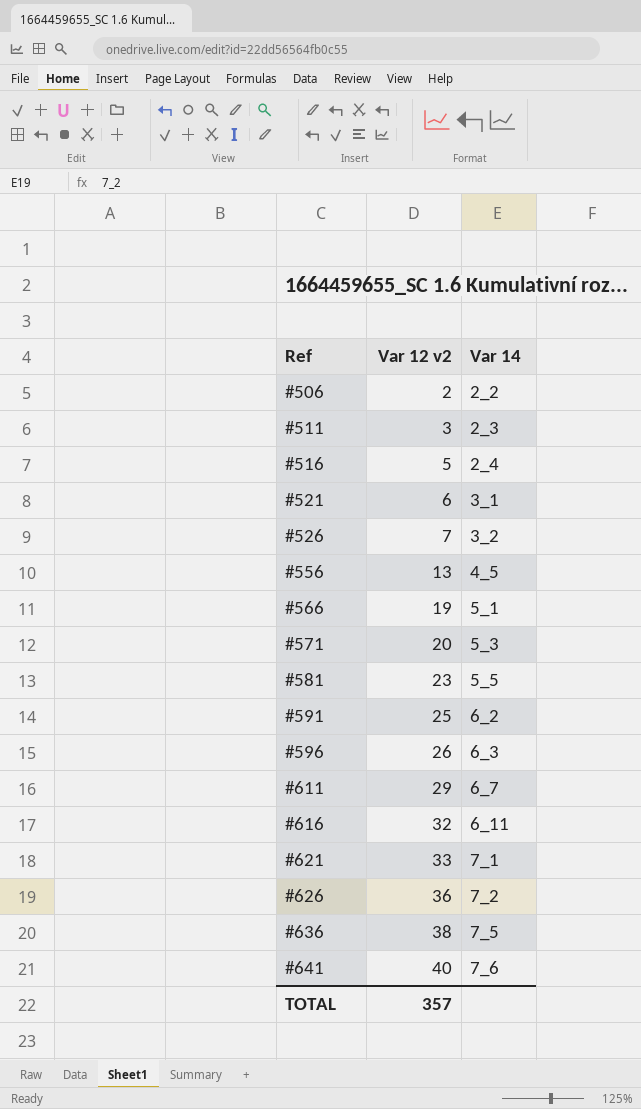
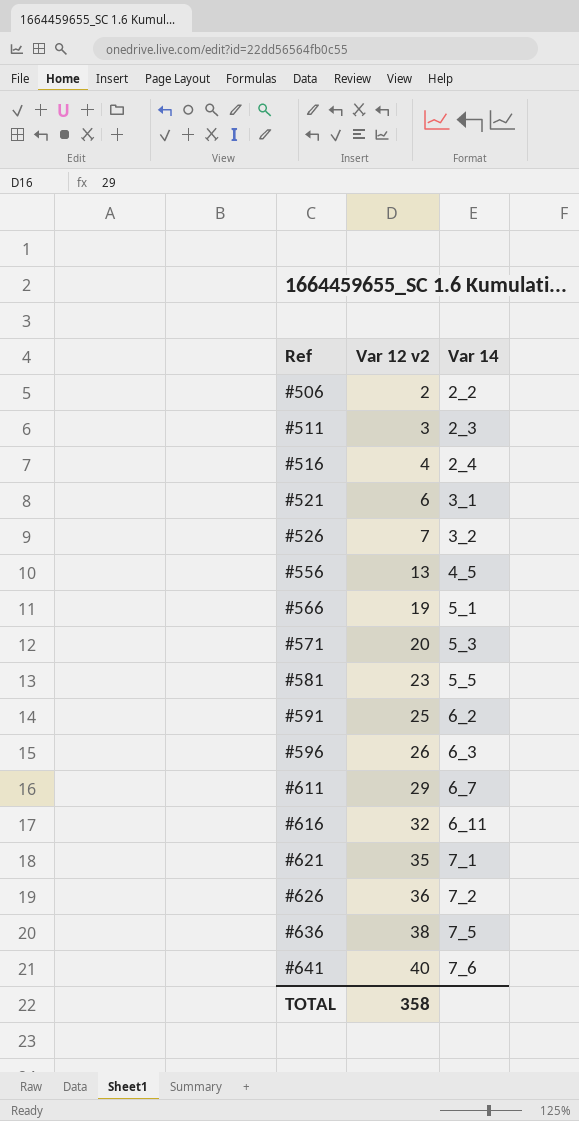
#516 | Var 12 v2: 5 -> 4
#621 | Var 12 v2: 33 -> 35
TOTAL | Var 12 v2: 357 -> 358

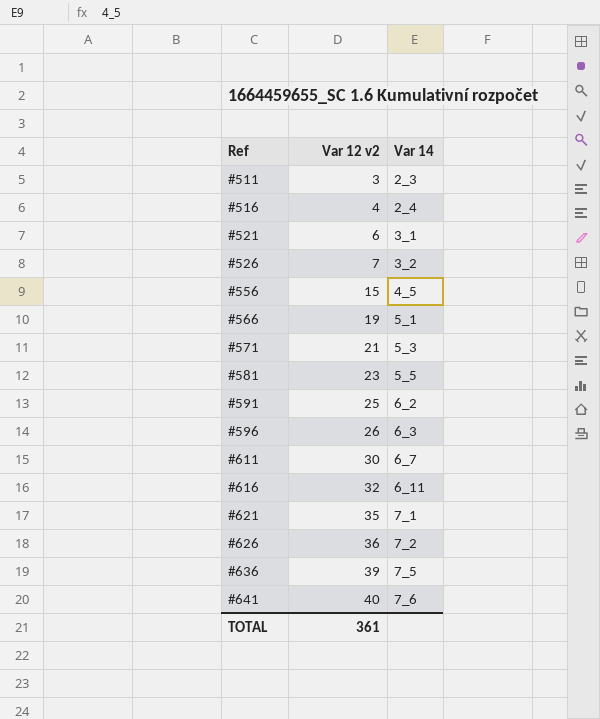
row #506: 2 | 2_2 -> none
#556 | Var 12 v2: 13 -> 15
#571 | Var 12 v2: 20 -> 21
#611 | Var 12 v2: 29 -> 30
#636 | Var 12 v2: 38 -> 39
TOTAL | Var 12 v2: 358 -> 361

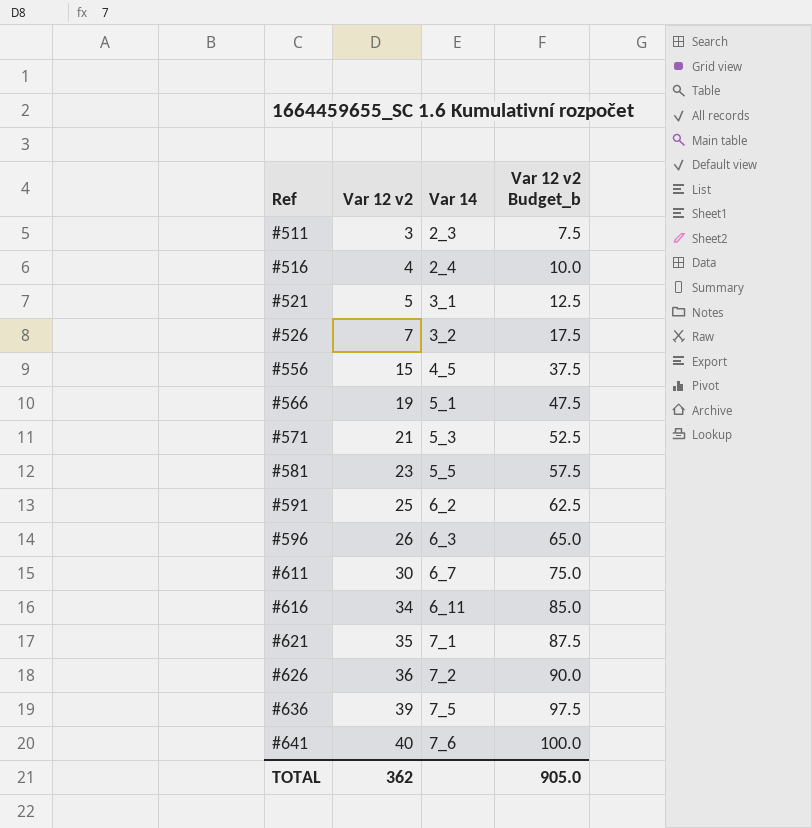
column Var 12 v2 Budget_b | formula: none -> [Var 12 v2] * 2.5
#521 | Var 12 v2: 6 -> 5
#616 | Var 12 v2: 32 -> 34
TOTAL | Var 12 v2: 361 -> 362

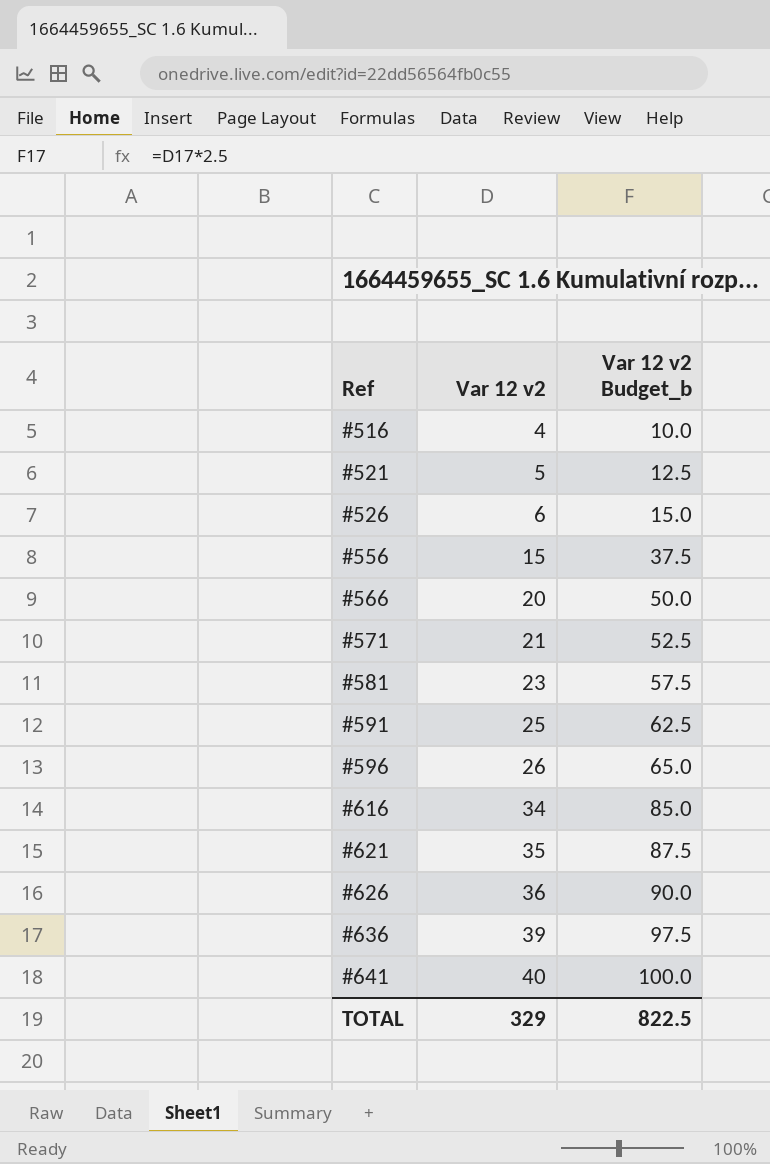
column Var 14 | position: 3 -> none
row #511: 3 | 2_3 | 7.5 -> none
row #611: 30 | 6_7 | 75.0 -> none
#526 | Var 12 v2: 7 -> 6
#526 | Var 12 v2 Budget_b: 17.5 -> 15.0
#566 | Var 12 v2: 19 -> 20
#566 | Var 12 v2 Budget_b: 47.5 -> 50.0
TOTAL | Var 12 v2: 362 -> 329
TOTAL | Var 12 v2 Budget_b: 905.0 -> 822.5

